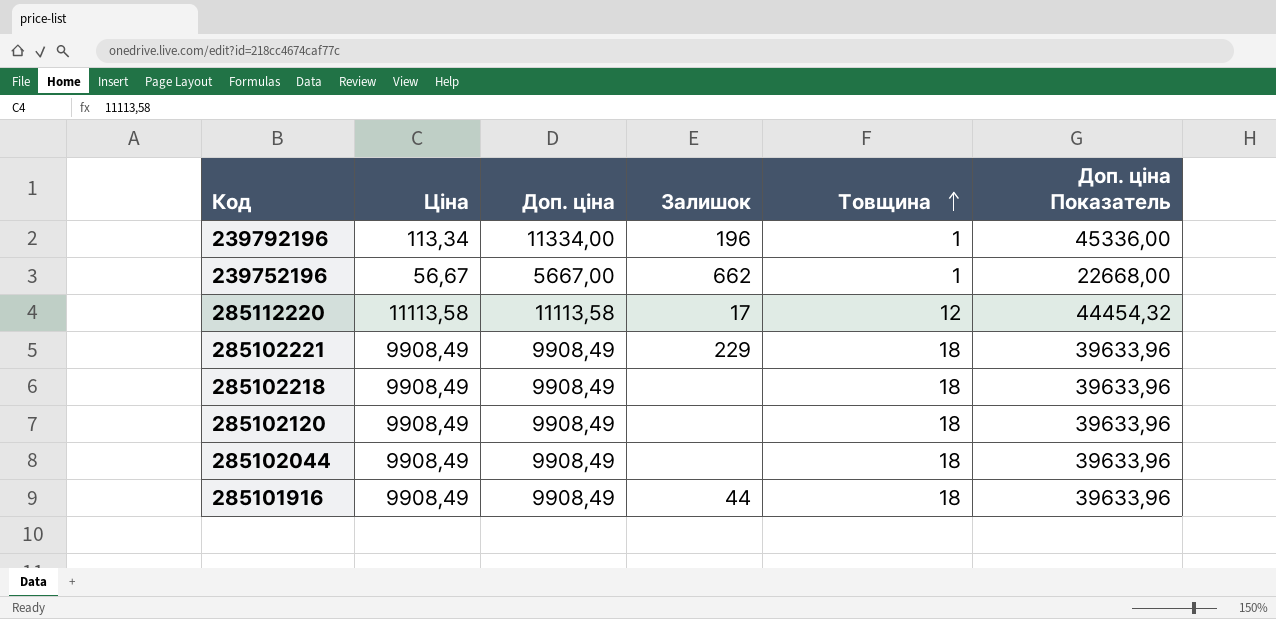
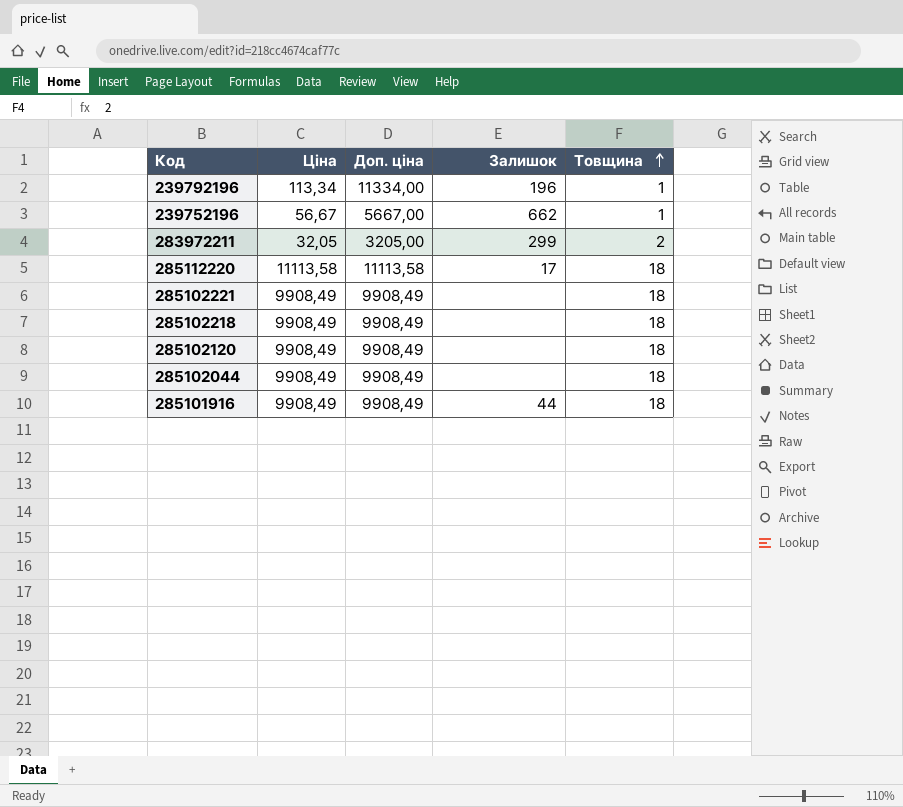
column Доп. ціна Показатель | formula: [Доп. ціна] * 4 -> none
row 283972211: none -> 32,05 | 3205,00 | 299 | 2
285112220 | Товщина: 12 -> 18
285102221 | Залишок: 229 -> none

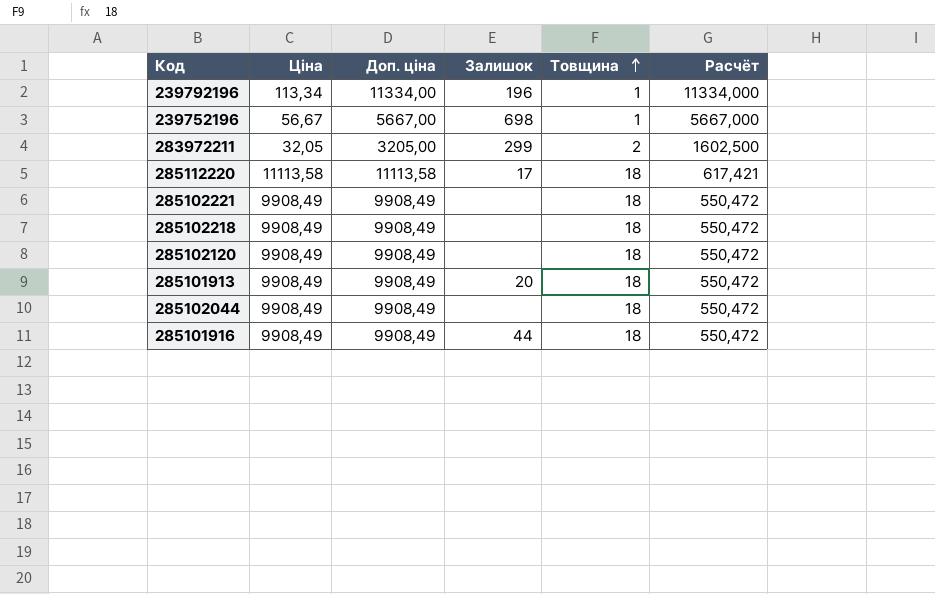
column Расчёт | formula: none -> [Доп. ціна] / [Товщина]
239752196 | Залишок: 662 -> 698
row 285101913: none -> 9908,49 | 9908,49 | 20 | 18 | 550,472

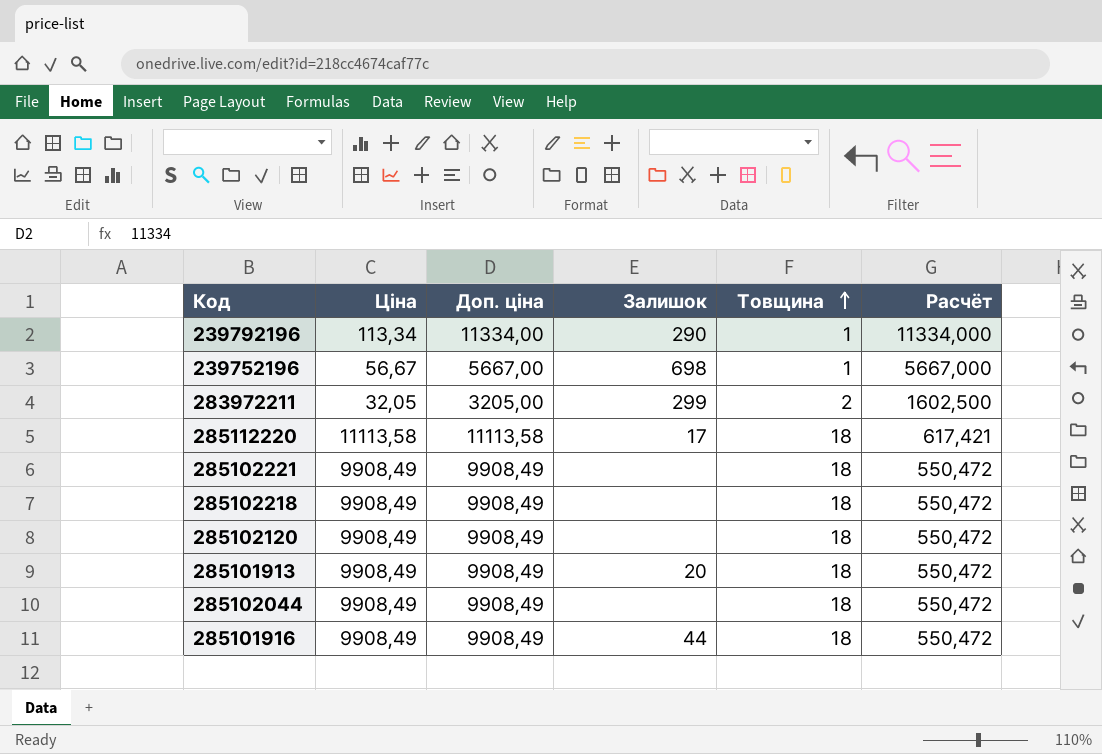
239792196 | Залишок: 196 -> 290

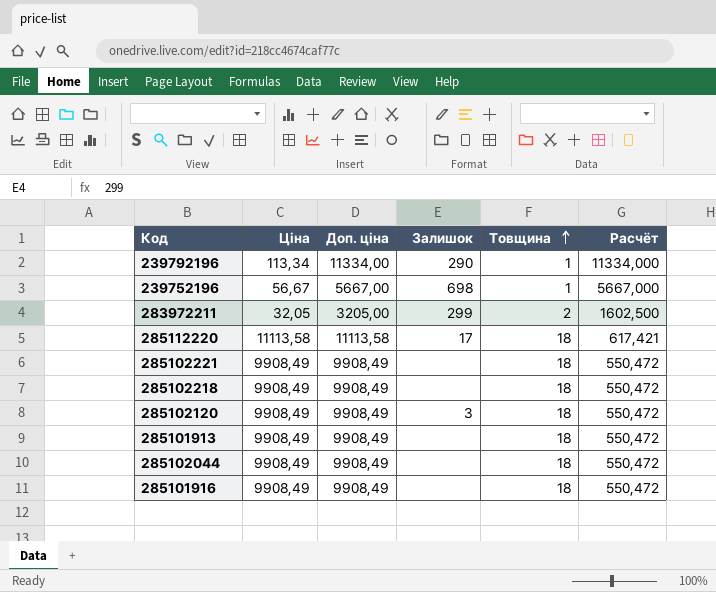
285102120 | Залишок: none -> 3
285101913 | Залишок: 20 -> none
285101916 | Залишок: 44 -> none

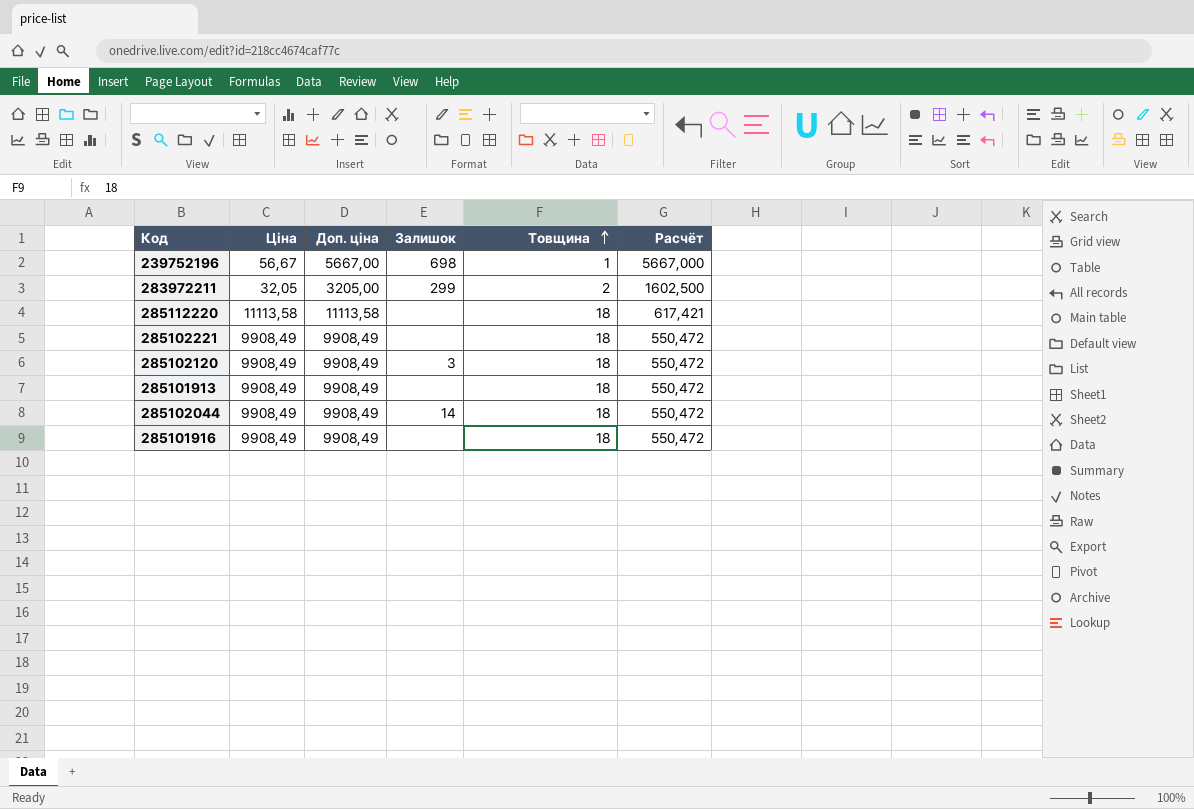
row 239792196: 113,34 | 11334,00 | 290 | 1 | 11334,000 -> none
row 285102218: 9908,49 | 9908,49 | none | 18 | 550,472 -> none
285112220 | Залишок: 17 -> none
285102044 | Залишок: none -> 14

